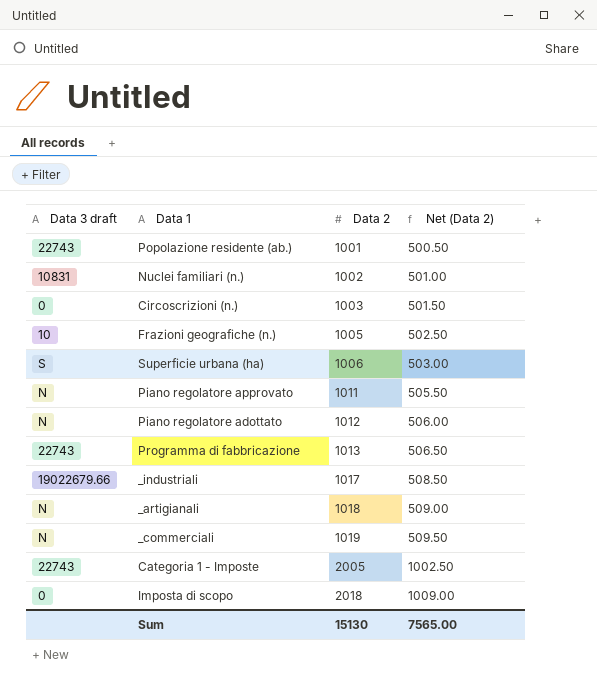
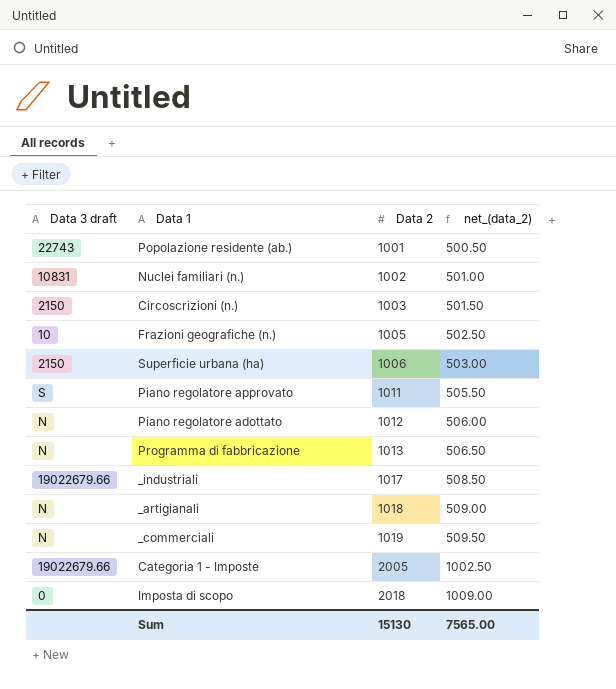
column name: Net (Data 2) -> net_(data_2)
Circoscrizioni (n.) | Data 3 draft: 0 -> 2150
Superficie urbana (ha) | Data 3 draft: S -> 2150
Piano regolatore approvato | Data 3 draft: N -> S
Programma di fabbricazione | Data 3 draft: 22743 -> N
Categoria 1 - Imposte | Data 3 draft: 22743 -> 19022679.66

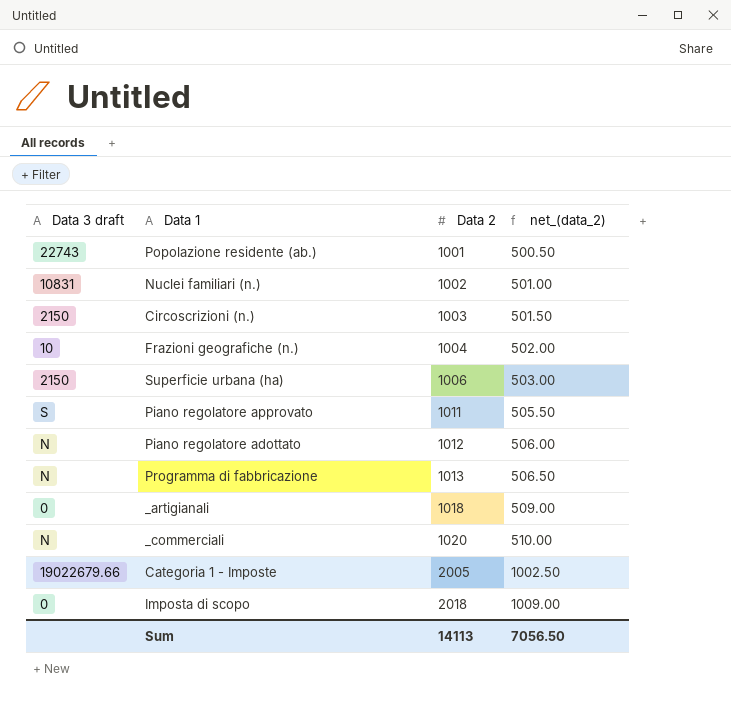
row _industriali: 19022679.66 | 1017 | 508.50 -> none
Frazioni geografiche (n.) | Data 2: 1005 -> 1004
Frazioni geografiche (n.) | net_(data_2): 502.50 -> 502.00
_artigianali | Data 3 draft: N -> 0
_commerciali | Data 2: 1019 -> 1020
_commerciali | net_(data_2): 509.50 -> 510.00
Sum | Data 2: 15130 -> 14113
Sum | net_(data_2): 7565.00 -> 7056.50

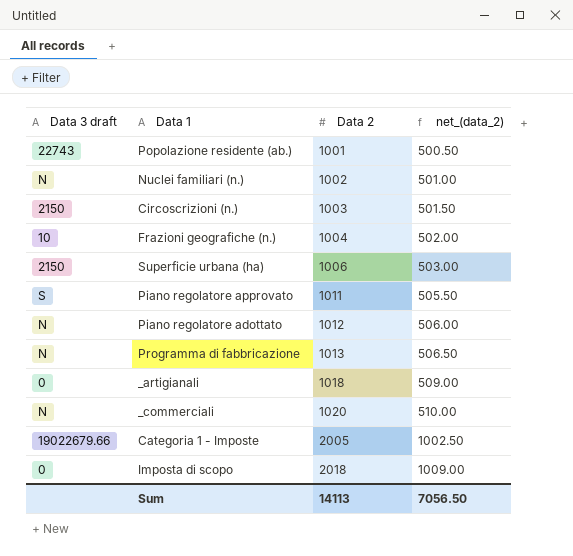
Nuclei familiari (n.) | Data 3 draft: 10831 -> N

